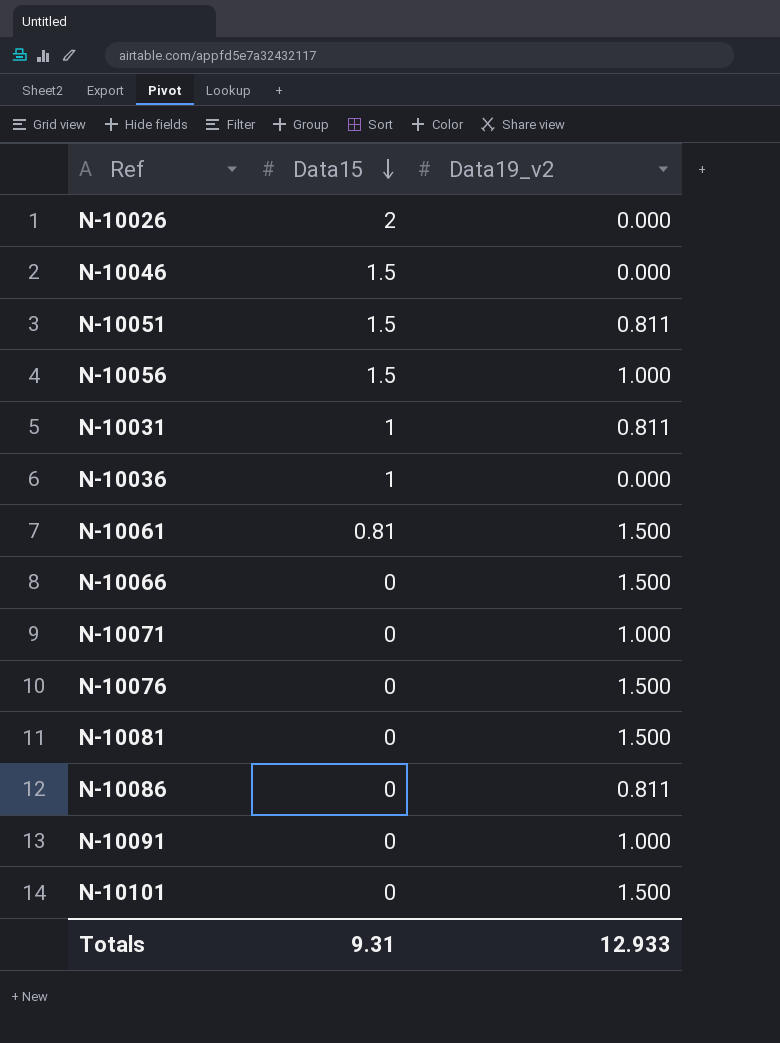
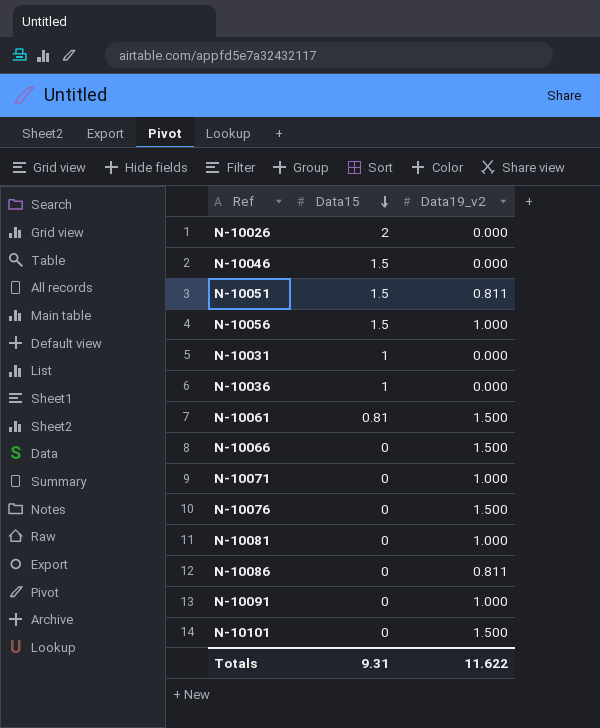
N-10031 | Data19_v2: 0.811 -> 0.000
N-10081 | Data19_v2: 1.500 -> 1.000
Totals | Data19_v2: 12.933 -> 11.622

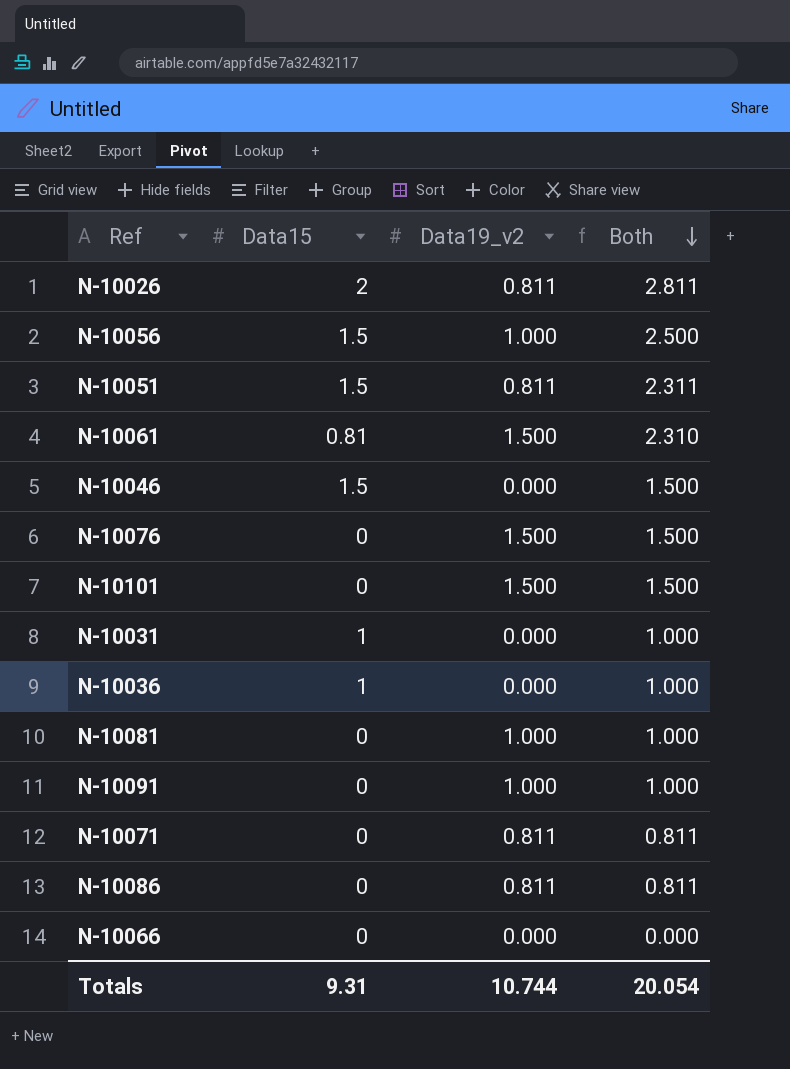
row order: Data15 descending -> Both descending
column Both | formula: none -> [Data15] + [Data19_v2]
N-10026 | Data19_v2: 0.000 -> 0.811
N-10071 | Data19_v2: 1.000 -> 0.811
N-10066 | Data19_v2: 1.500 -> 0.000
Totals | Data19_v2: 11.622 -> 10.744

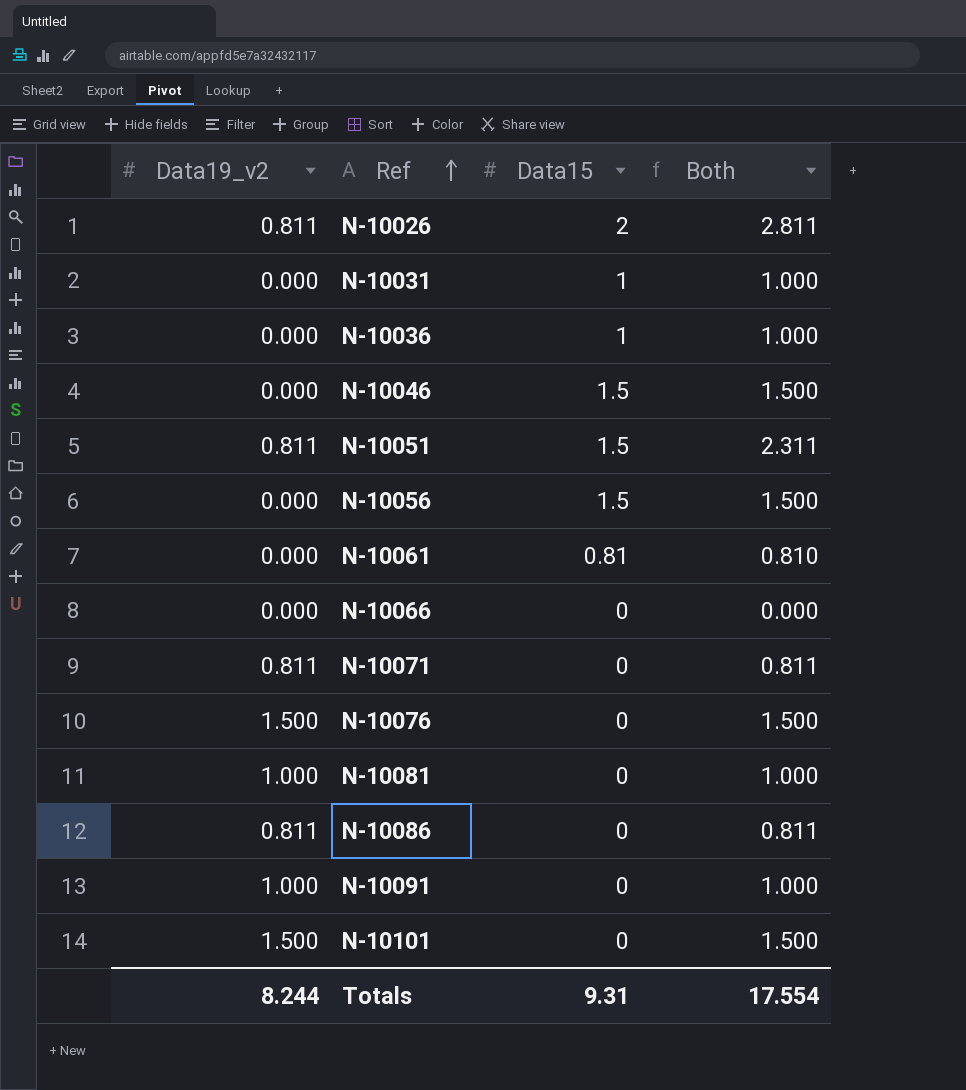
row order: Both descending -> Ref ascending
column Data19_v2 | position: 3 -> 1
N-10056 | Data19_v2: 1.000 -> 0.000
N-10056 | Both: 2.500 -> 1.500
N-10061 | Data19_v2: 1.500 -> 0.000
N-10061 | Both: 2.310 -> 0.810
Totals | Data19_v2: 10.744 -> 8.244
Totals | Both: 20.054 -> 17.554

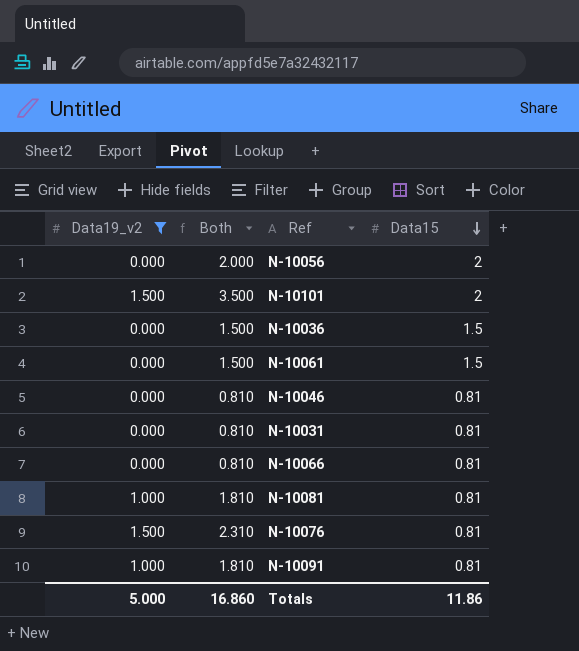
filter: none -> Data19_v2 != 0.811
row order: Ref ascending -> Data15 descending
column Both | position: 4 -> 2
N-10056 | Both: 1.500 -> 2.000
N-10056 | Data15: 1.5 -> 2
N-10101 | Both: 1.500 -> 3.500
N-10101 | Data15: 0 -> 2
N-10036 | Both: 1.000 -> 1.500
N-10036 | Data15: 1 -> 1.5
N-10061 | Both: 0.810 -> 1.500
N-10061 | Data15: 0.81 -> 1.5
N-10046 | Both: 1.500 -> 0.810
N-10046 | Data15: 1.5 -> 0.81
N-10031 | Both: 1.000 -> 0.810
N-10031 | Data15: 1 -> 0.81
N-10066 | Both: 0.000 -> 0.810
N-10066 | Data15: 0 -> 0.81
N-10081 | Both: 1.000 -> 1.810
N-10081 | Data15: 0 -> 0.81
N-10076 | Both: 1.500 -> 2.310
N-10076 | Data15: 0 -> 0.81
N-10091 | Both: 1.000 -> 1.810
N-10091 | Data15: 0 -> 0.81
Totals | Data19_v2: 8.244 -> 5.000
Totals | Both: 17.554 -> 16.860
Totals | Data15: 9.31 -> 11.86

